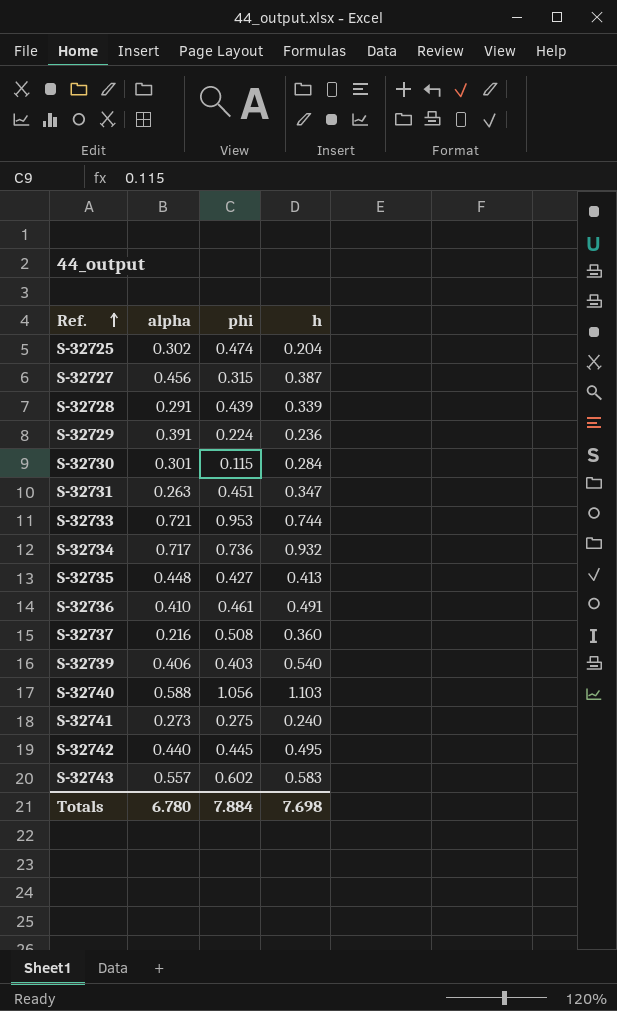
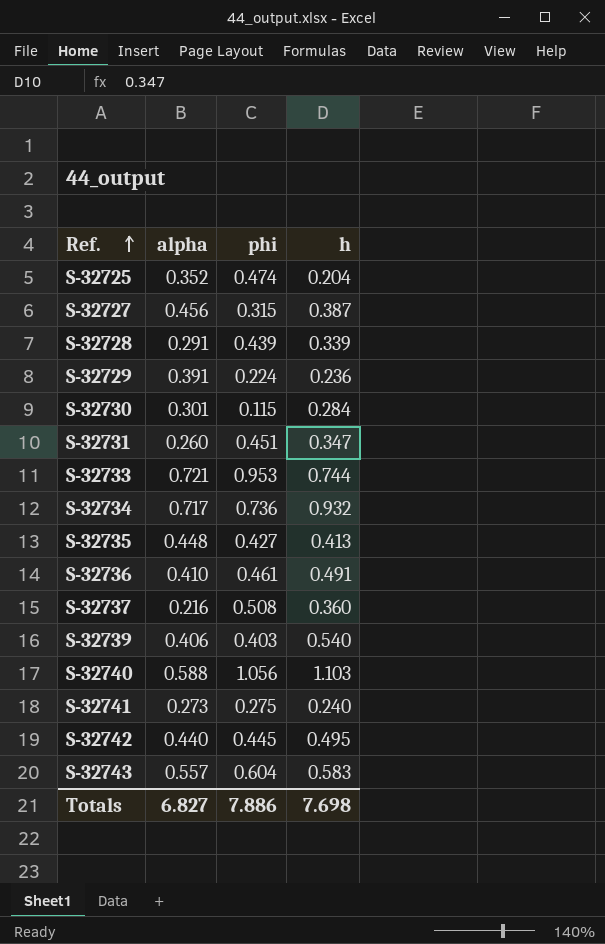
S-32725 | alpha: 0.302 -> 0.352
S-32731 | alpha: 0.263 -> 0.260
S-32743 | phi: 0.602 -> 0.604
Totals | alpha: 6.780 -> 6.827
Totals | phi: 7.884 -> 7.886

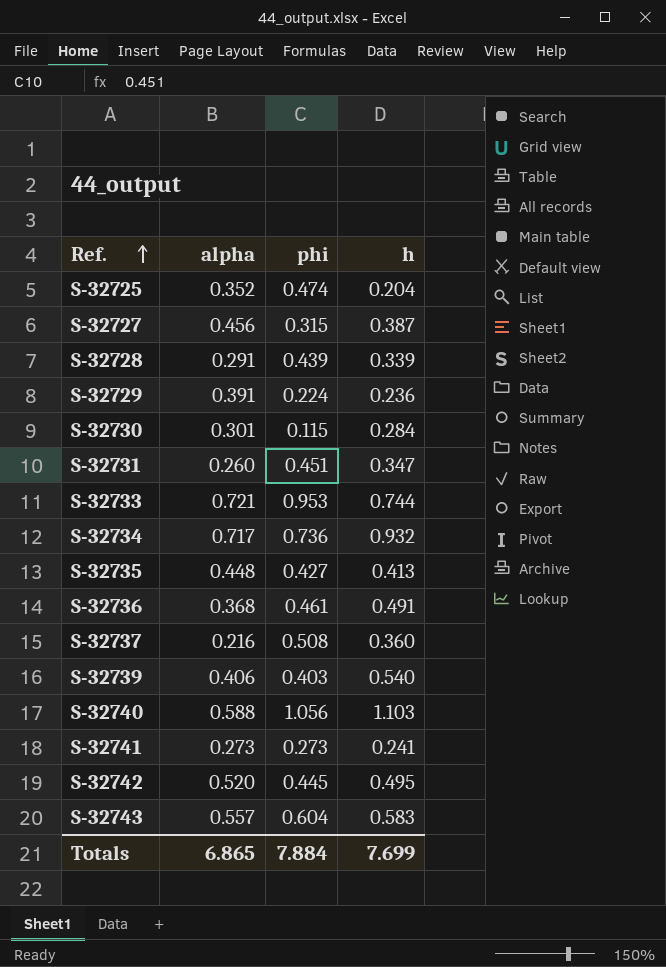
S-32736 | alpha: 0.410 -> 0.368
S-32741 | phi: 0.275 -> 0.273
S-32741 | h: 0.240 -> 0.241
S-32742 | alpha: 0.440 -> 0.520
Totals | alpha: 6.827 -> 6.865
Totals | phi: 7.886 -> 7.884
Totals | h: 7.698 -> 7.699

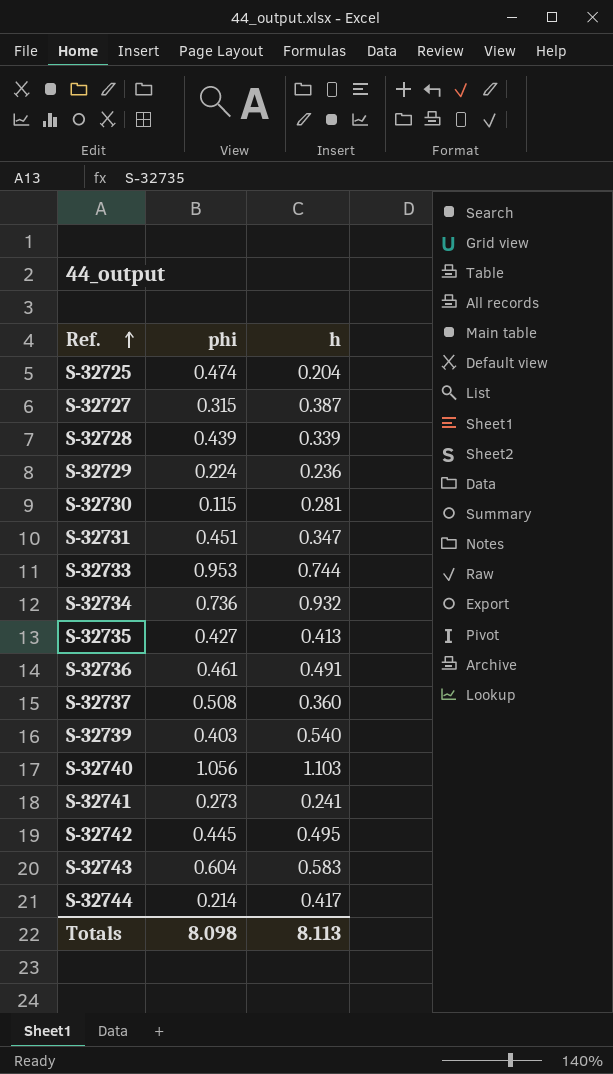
column alpha | position: 2 -> none
S-32730 | h: 0.284 -> 0.281
row S-32744: none -> 0.214 | 0.417
Totals | phi: 7.884 -> 8.098
Totals | h: 7.699 -> 8.113

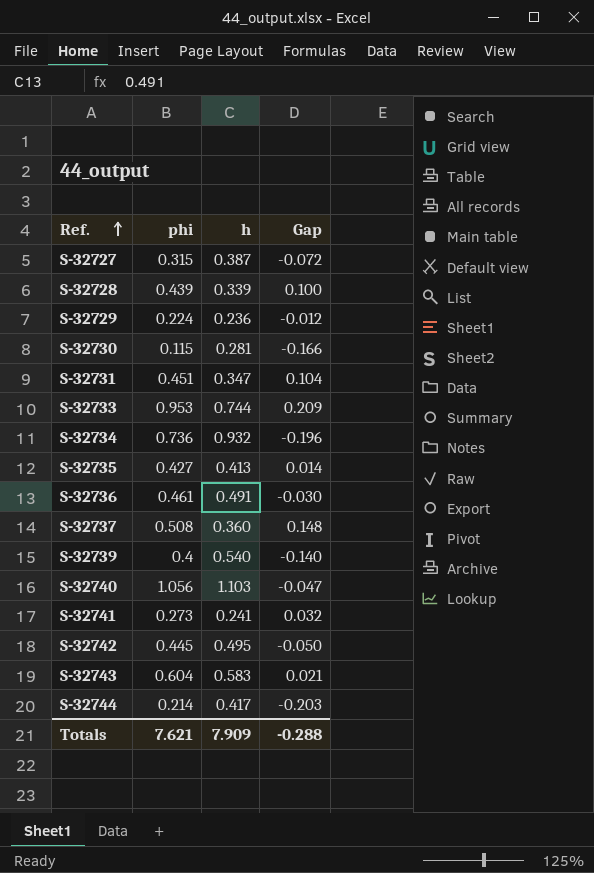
column Gap | formula: none -> [phi] - [h]
row S-32725: 0.474 | 0.204 -> none
S-32739 | phi: 0.403 -> 0.4
Totals | phi: 8.098 -> 7.621
Totals | h: 8.113 -> 7.909

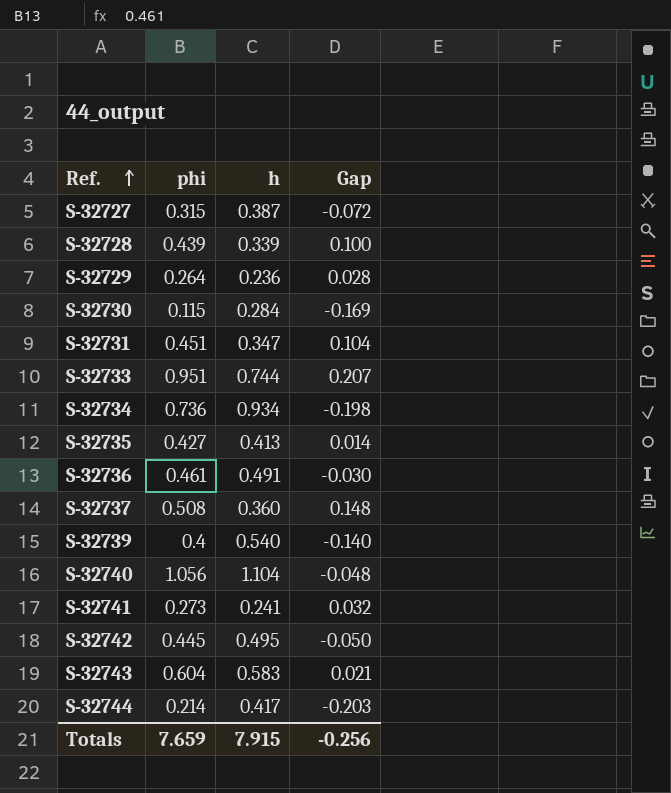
S-32729 | phi: 0.224 -> 0.264
S-32729 | Gap: -0.012 -> 0.028
S-32730 | h: 0.281 -> 0.284
S-32730 | Gap: -0.166 -> -0.169
S-32733 | phi: 0.953 -> 0.951
S-32733 | Gap: 0.209 -> 0.207
S-32734 | h: 0.932 -> 0.934
S-32734 | Gap: -0.196 -> -0.198
S-32740 | h: 1.103 -> 1.104
S-32740 | Gap: -0.047 -> -0.048
Totals | phi: 7.621 -> 7.659
Totals | h: 7.909 -> 7.915
Totals | Gap: -0.288 -> -0.256

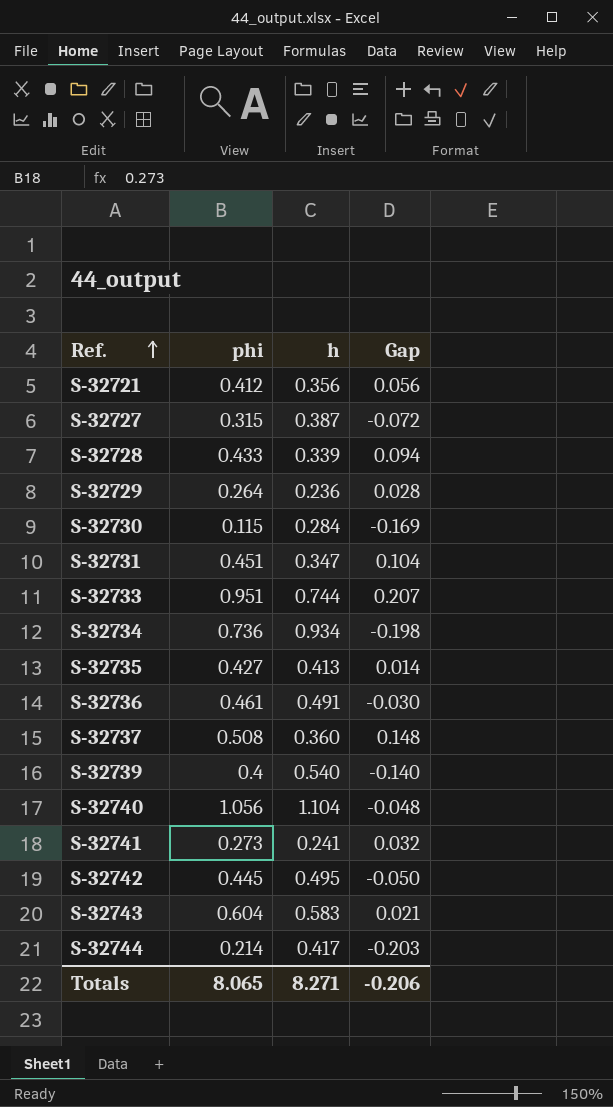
row S-32721: none -> 0.412 | 0.356 | 0.056
S-32728 | phi: 0.439 -> 0.433
S-32728 | Gap: 0.100 -> 0.094
Totals | phi: 7.659 -> 8.065
Totals | h: 7.915 -> 8.271
Totals | Gap: -0.256 -> -0.206

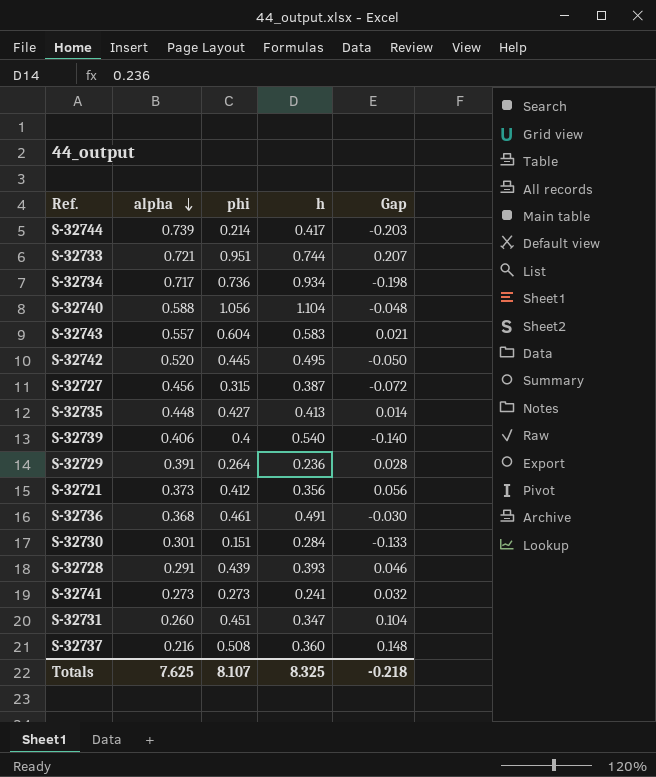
row order: Ref. ascending -> alpha descending
column alpha | position: none -> 2
S-32730 | phi: 0.115 -> 0.151
S-32730 | Gap: -0.169 -> -0.133
S-32728 | phi: 0.433 -> 0.439
S-32728 | h: 0.339 -> 0.393
S-32728 | Gap: 0.094 -> 0.046
Totals | phi: 8.065 -> 8.107
Totals | h: 8.271 -> 8.325
Totals | Gap: -0.206 -> -0.218

